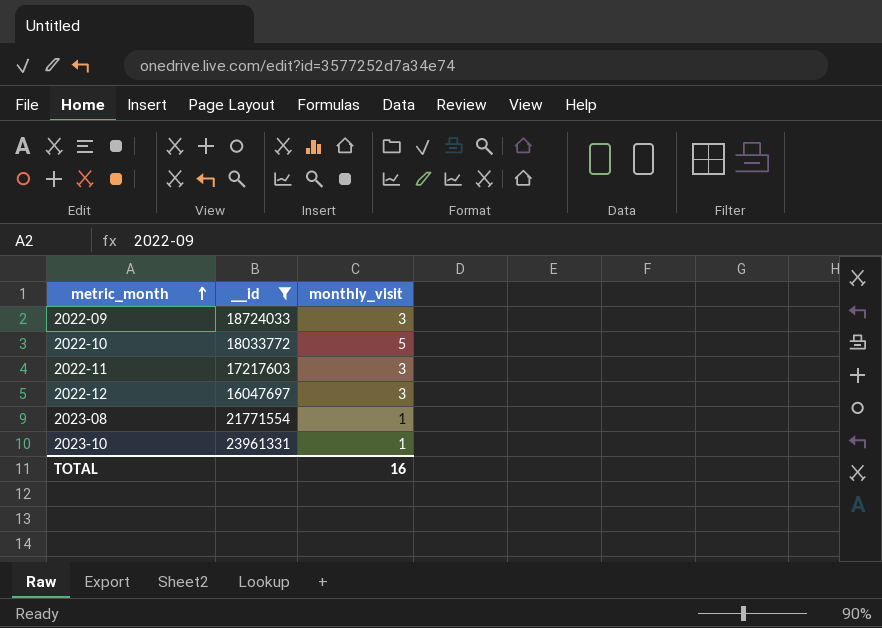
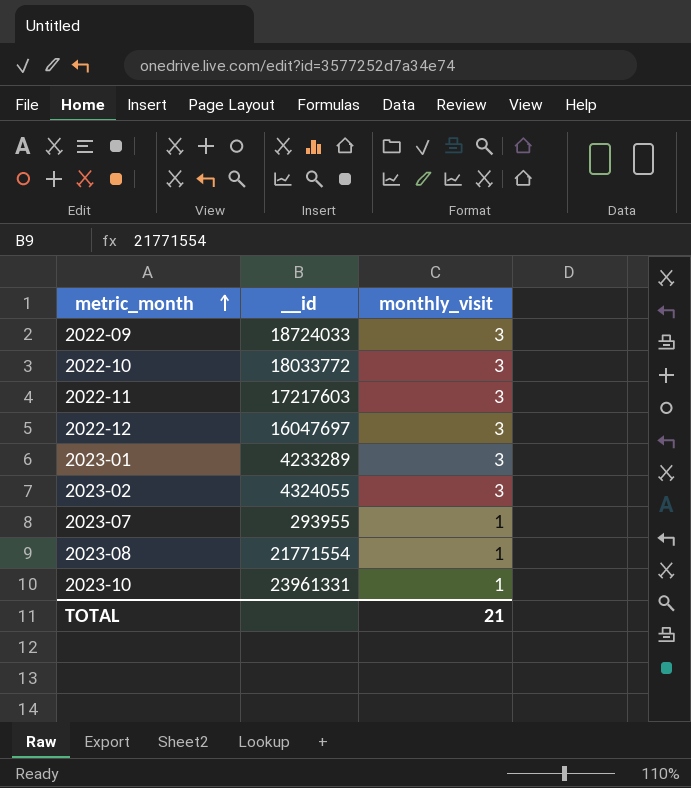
filter: __id >= 16047697 -> none
2022-10 | monthly_visit: 5 -> 3
TOTAL | monthly_visit: 16 -> 21

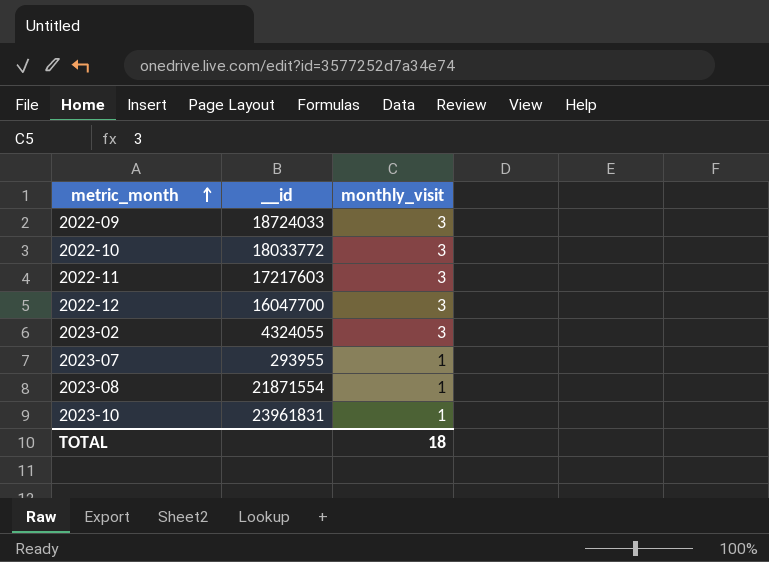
row 2023-01: 4233289 | 3 -> none
2022-12 | __id: 16047697 -> 16047700
2023-08 | __id: 21771554 -> 21871554
2023-10 | __id: 23961331 -> 23961831
TOTAL | monthly_visit: 21 -> 18

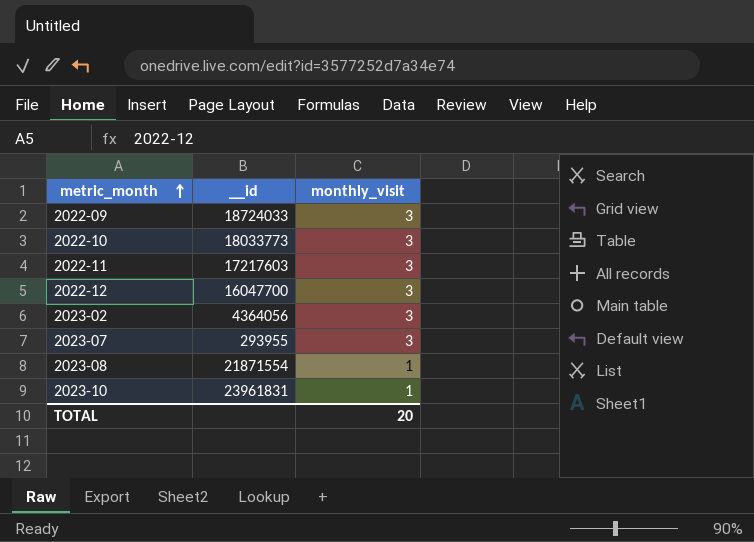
2022-10 | __id: 18033772 -> 18033773
2023-02 | __id: 4324055 -> 4364056
2023-07 | monthly_visit: 1 -> 3
TOTAL | monthly_visit: 18 -> 20

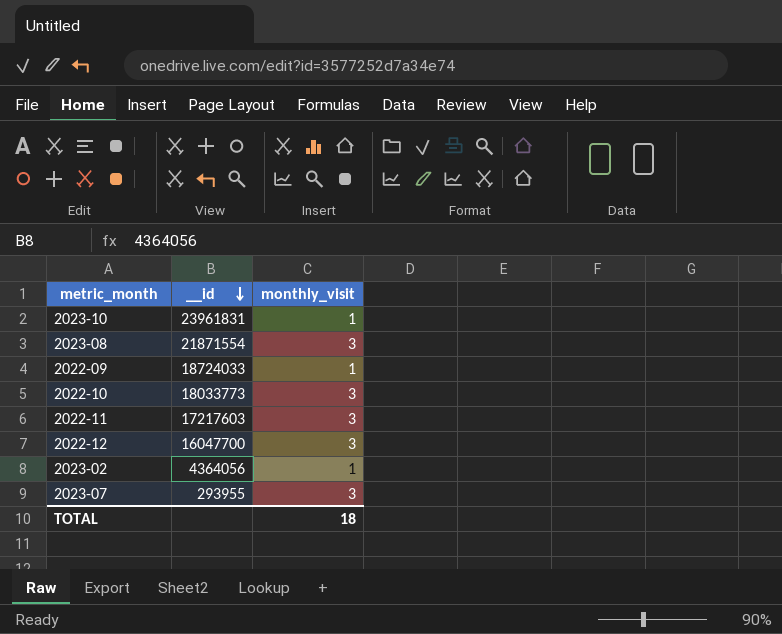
row order: metric_month ascending -> __id descending
2023-08 | monthly_visit: 1 -> 3
2022-09 | monthly_visit: 3 -> 1
2023-02 | monthly_visit: 3 -> 1
TOTAL | monthly_visit: 20 -> 18

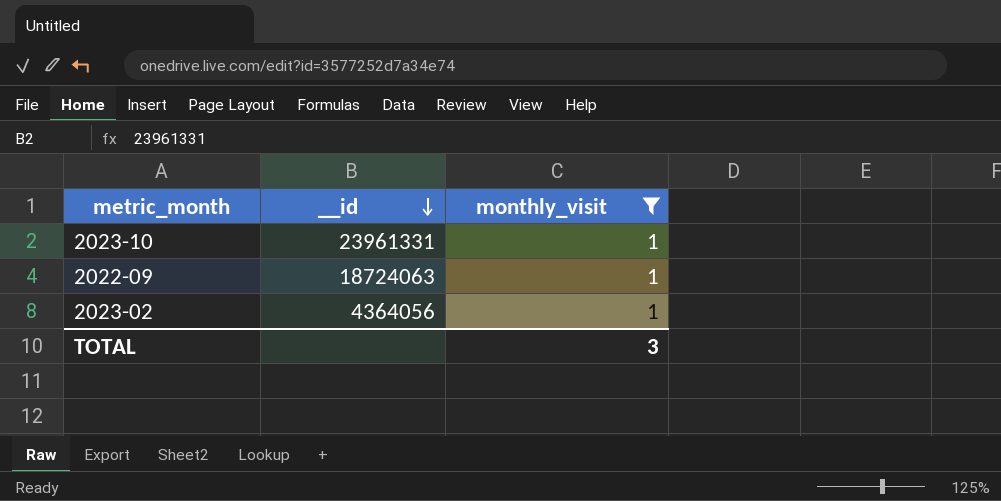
filter: none -> monthly_visit = 1
2023-10 | __id: 23961831 -> 23961331
2022-09 | __id: 18724033 -> 18724063
TOTAL | monthly_visit: 18 -> 3

